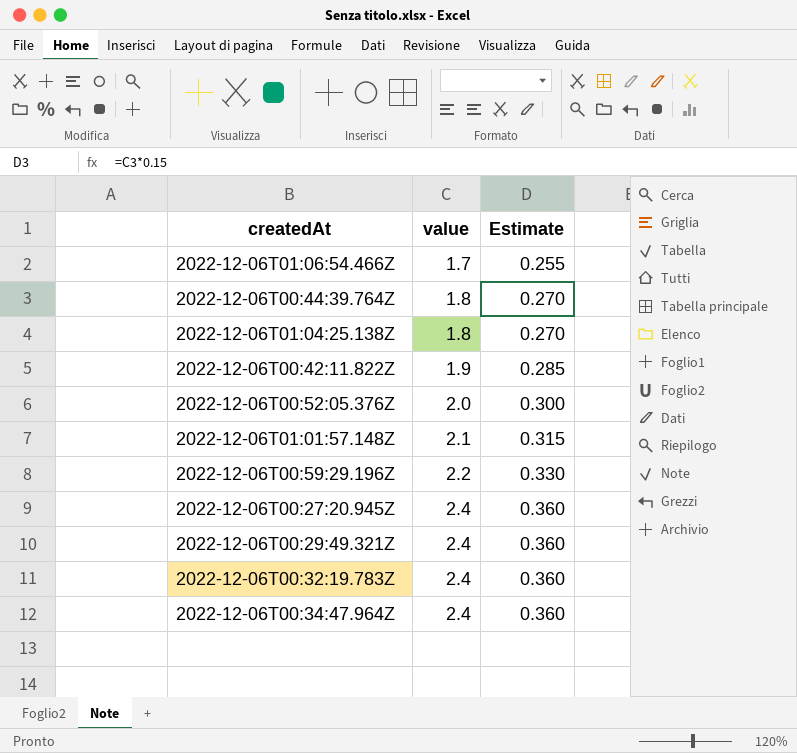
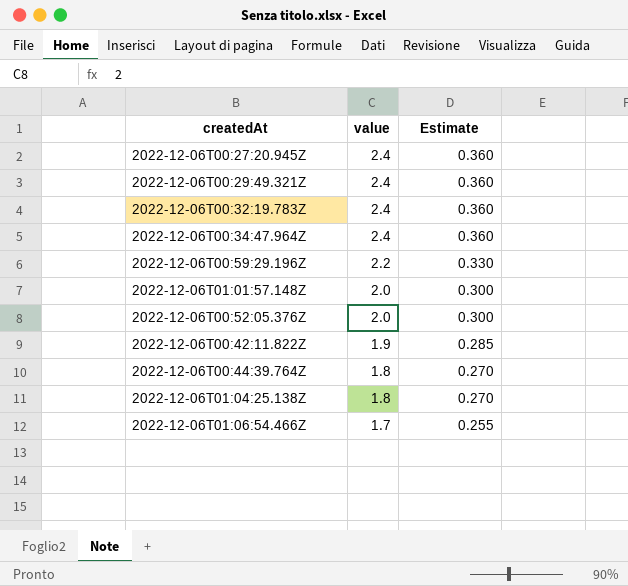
row order: value ascending -> value descending
2022-12-06T01:01:57.148Z | value: 2.1 -> 2.0
2022-12-06T01:01:57.148Z | Estimate: 0.315 -> 0.300

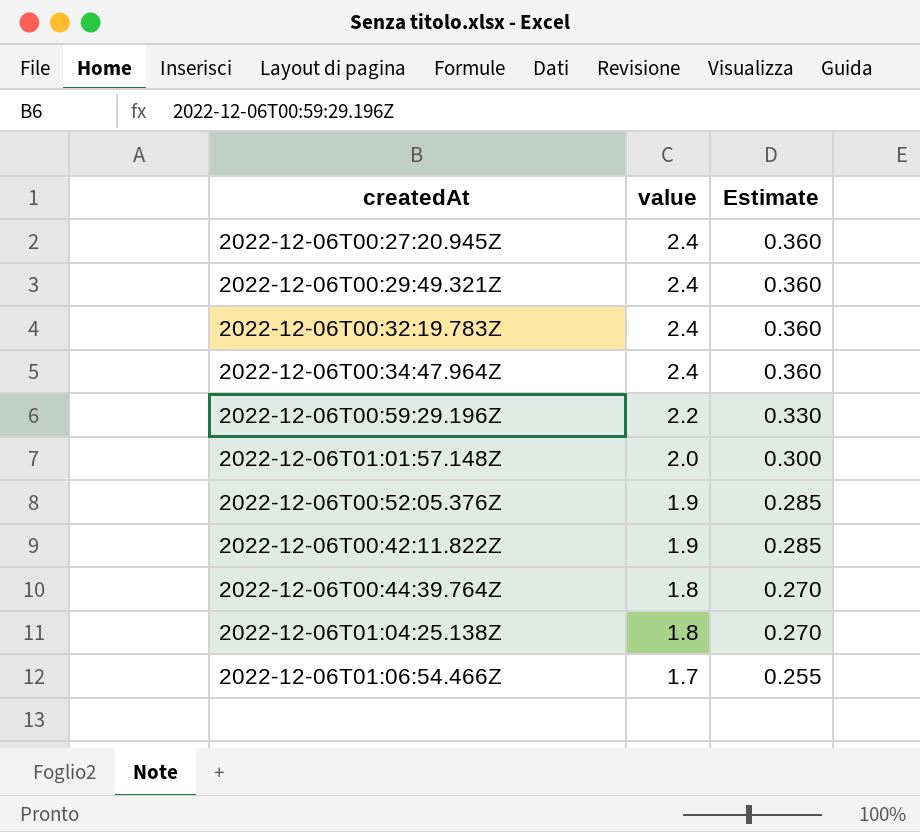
2022-12-06T00:52:05.376Z | value: 2.0 -> 1.9
2022-12-06T00:52:05.376Z | Estimate: 0.300 -> 0.285

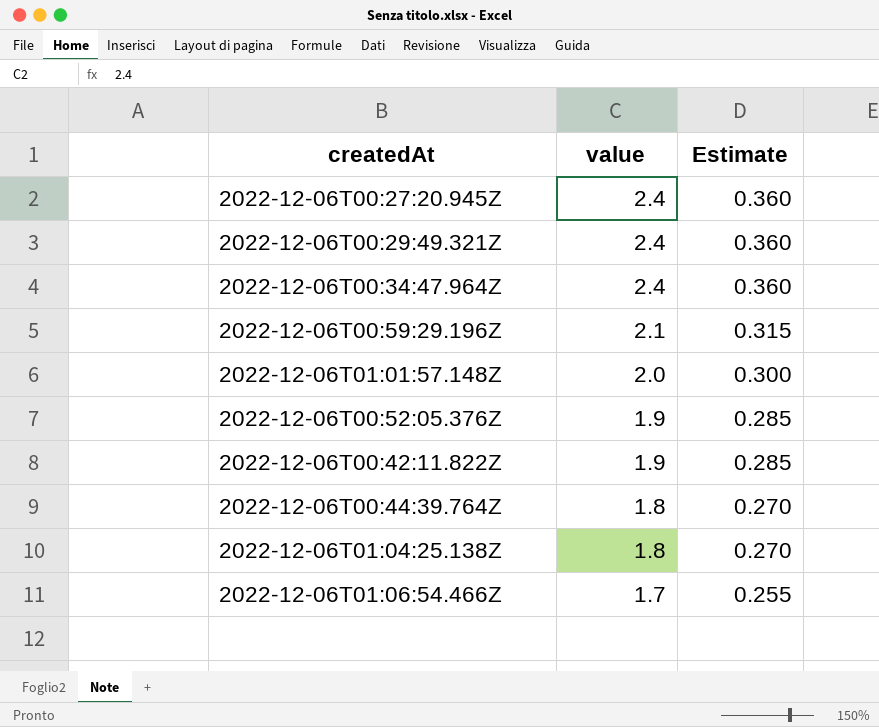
row 2022-12-06T00:32:19.783Z: 2.4 | 0.360 -> none
2022-12-06T00:59:29.196Z | value: 2.2 -> 2.1
2022-12-06T00:59:29.196Z | Estimate: 0.330 -> 0.315

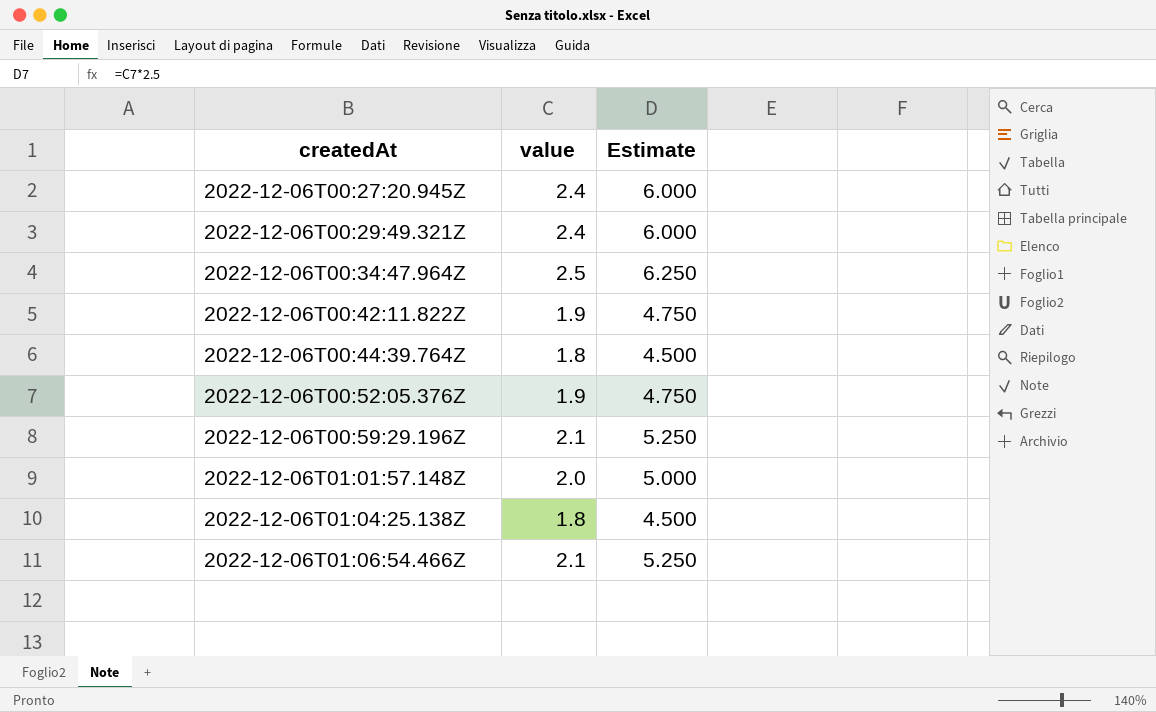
row order: value descending -> createdAt ascending
column Estimate | formula: [value] * 0.15 -> [value] * 2.5
2022-12-06T00:34:47.964Z | value: 2.4 -> 2.5
2022-12-06T01:06:54.466Z | value: 1.7 -> 2.1

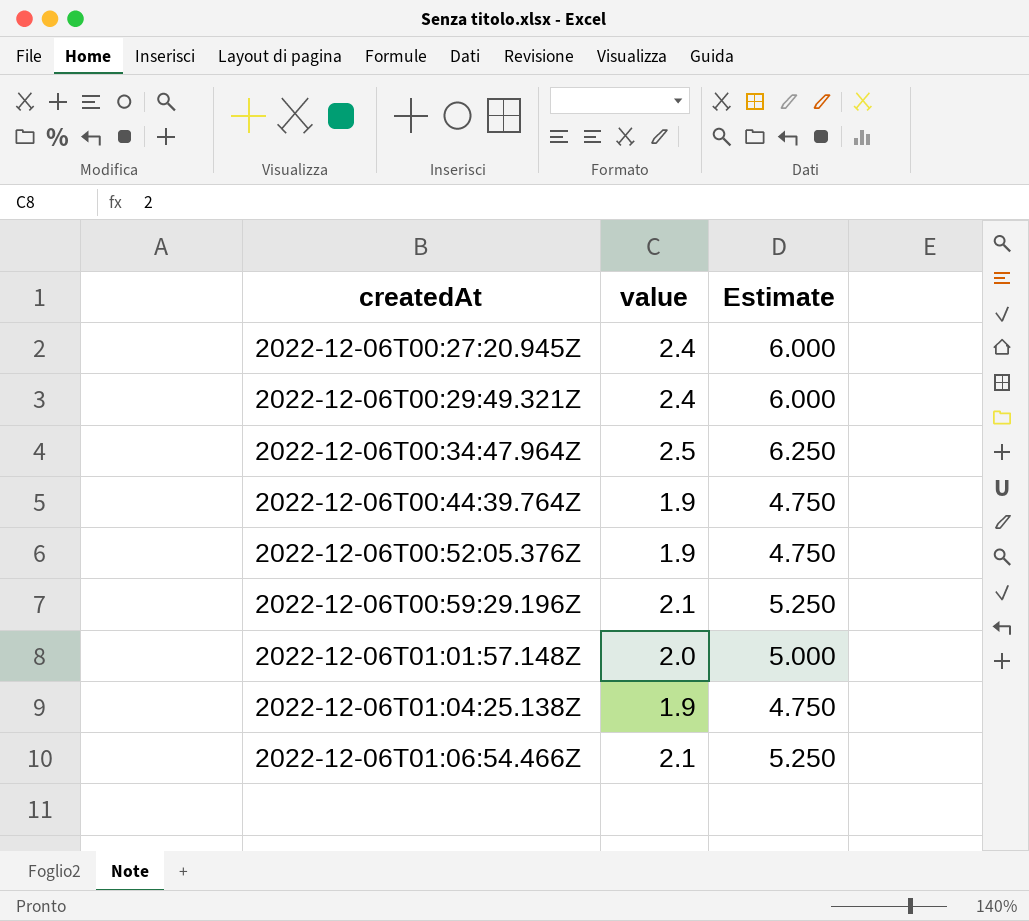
row 2022-12-06T00:42:11.822Z: 1.9 | 4.750 -> none
2022-12-06T00:44:39.764Z | value: 1.8 -> 1.9
2022-12-06T00:44:39.764Z | Estimate: 4.500 -> 4.750
2022-12-06T01:04:25.138Z | value: 1.8 -> 1.9
2022-12-06T01:04:25.138Z | Estimate: 4.500 -> 4.750

